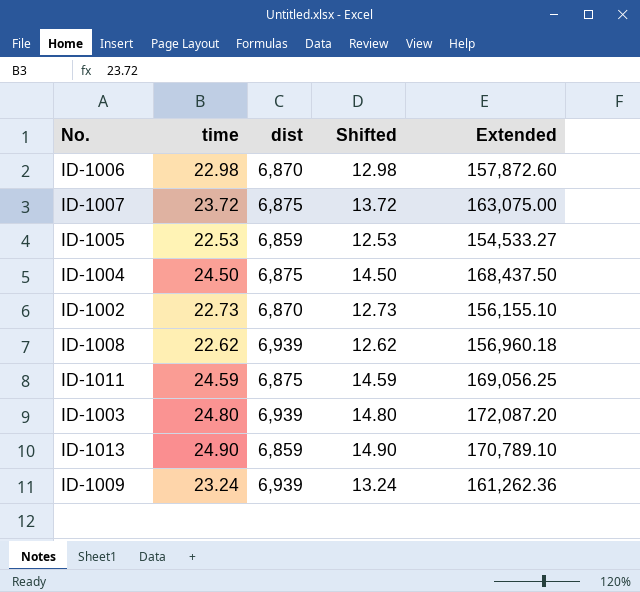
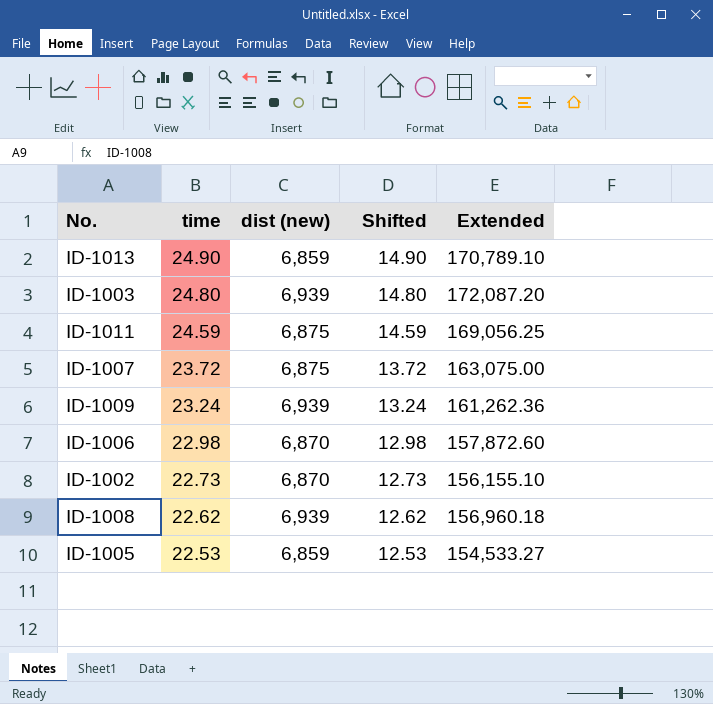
row order: none -> time descending
column name: dist -> dist (new)
row ID-1004: 24.50 | 6,875 | 14.50 | 168,437.50 -> none

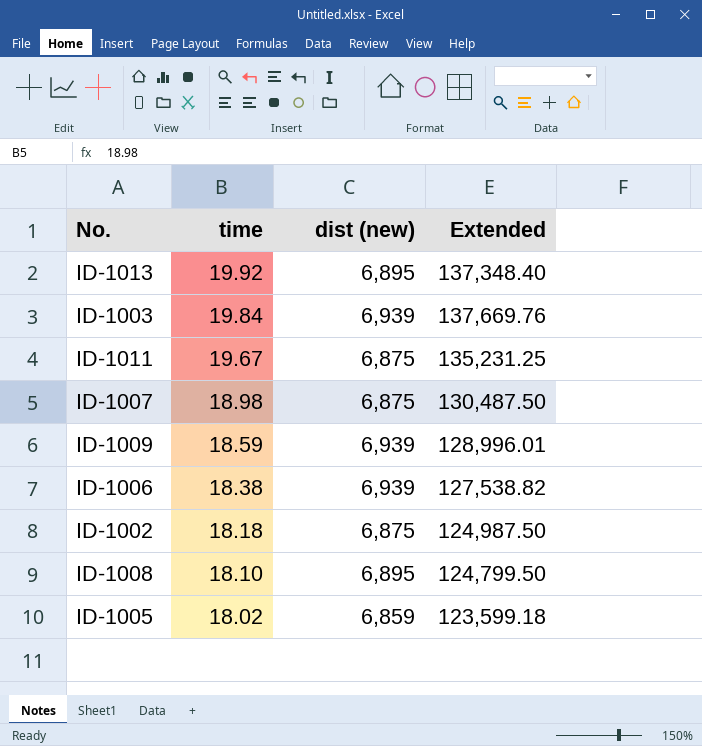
column Shifted | formula: [time] - 10 -> none
ID-1013 | time: 24.90 -> 19.92
ID-1013 | dist (new): 6,859 -> 6,895
ID-1013 | Extended: 170,789.10 -> 137,348.40
ID-1003 | time: 24.80 -> 19.84
ID-1003 | Extended: 172,087.20 -> 137,669.76
ID-1011 | time: 24.59 -> 19.67
ID-1011 | Extended: 169,056.25 -> 135,231.25
ID-1007 | time: 23.72 -> 18.98
ID-1007 | Extended: 163,075.00 -> 130,487.50
ID-1009 | time: 23.24 -> 18.59
ID-1009 | Extended: 161,262.36 -> 128,996.01
ID-1006 | time: 22.98 -> 18.38
ID-1006 | dist (new): 6,870 -> 6,939
ID-1006 | Extended: 157,872.60 -> 127,538.82
ID-1002 | time: 22.73 -> 18.18
ID-1002 | dist (new): 6,870 -> 6,875
ID-1002 | Extended: 156,155.10 -> 124,987.50
ID-1008 | time: 22.62 -> 18.10
ID-1008 | dist (new): 6,939 -> 6,895
ID-1008 | Extended: 156,960.18 -> 124,799.50
ID-1005 | time: 22.53 -> 18.02
ID-1005 | Extended: 154,533.27 -> 123,599.18

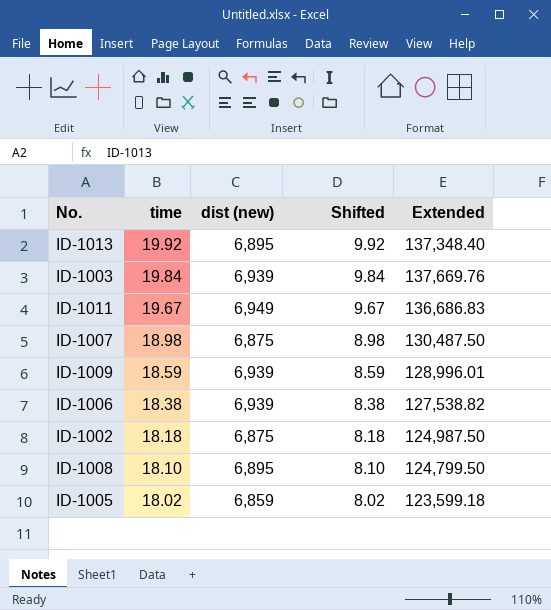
column Shifted | formula: none -> [time] - 10
ID-1011 | dist (new): 6,875 -> 6,949
ID-1011 | Extended: 135,231.25 -> 136,686.83

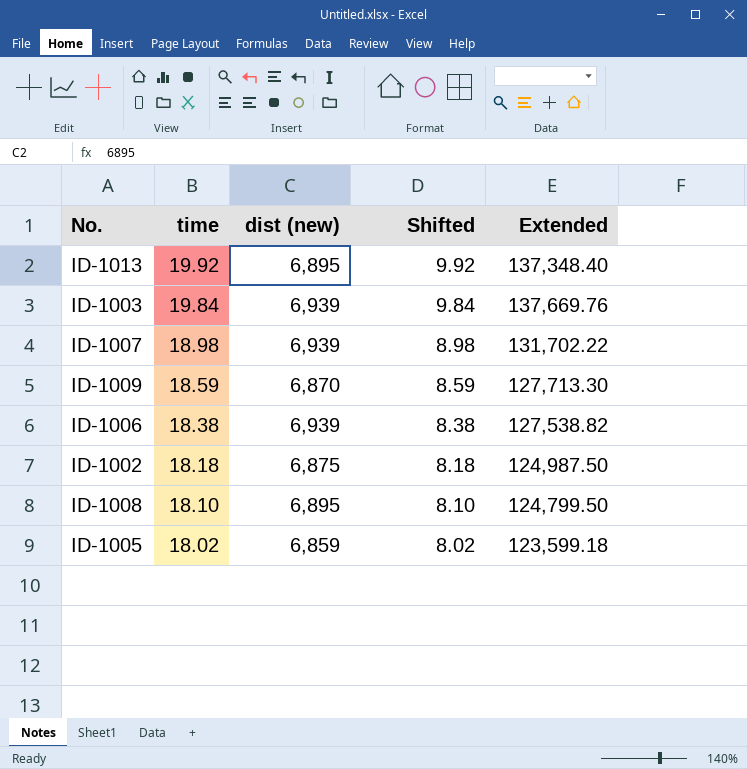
row ID-1011: 19.67 | 6,949 | 9.67 | 136,686.83 -> none
ID-1007 | dist (new): 6,875 -> 6,939
ID-1007 | Extended: 130,487.50 -> 131,702.22
ID-1009 | dist (new): 6,939 -> 6,870
ID-1009 | Extended: 128,996.01 -> 127,713.30

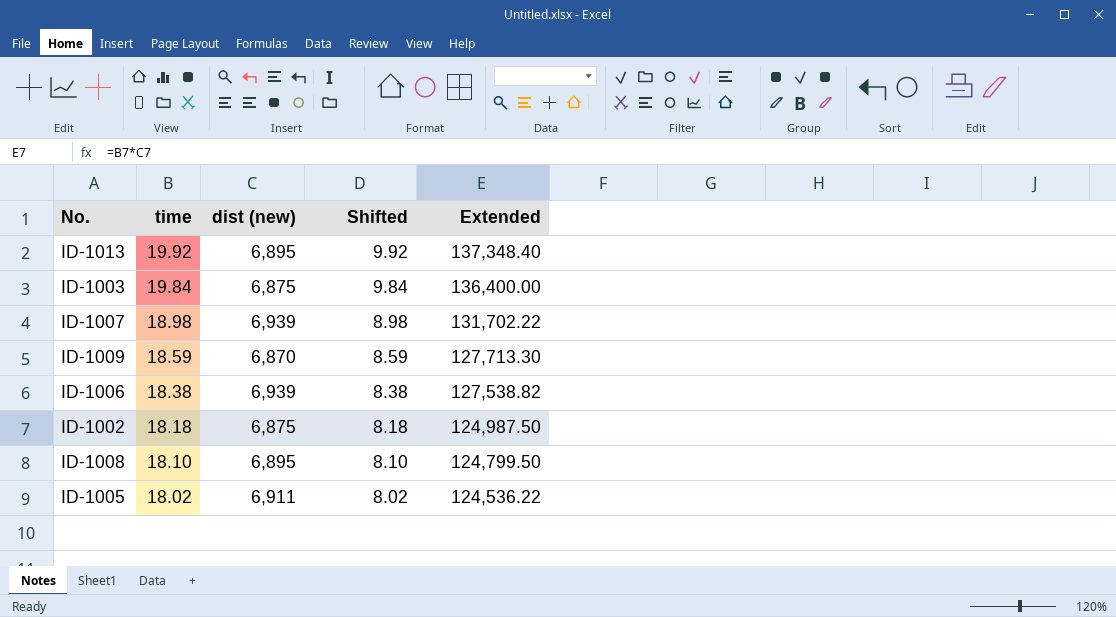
ID-1003 | dist (new): 6,939 -> 6,875
ID-1003 | Extended: 137,669.76 -> 136,400.00
ID-1005 | dist (new): 6,859 -> 6,911
ID-1005 | Extended: 123,599.18 -> 124,536.22

